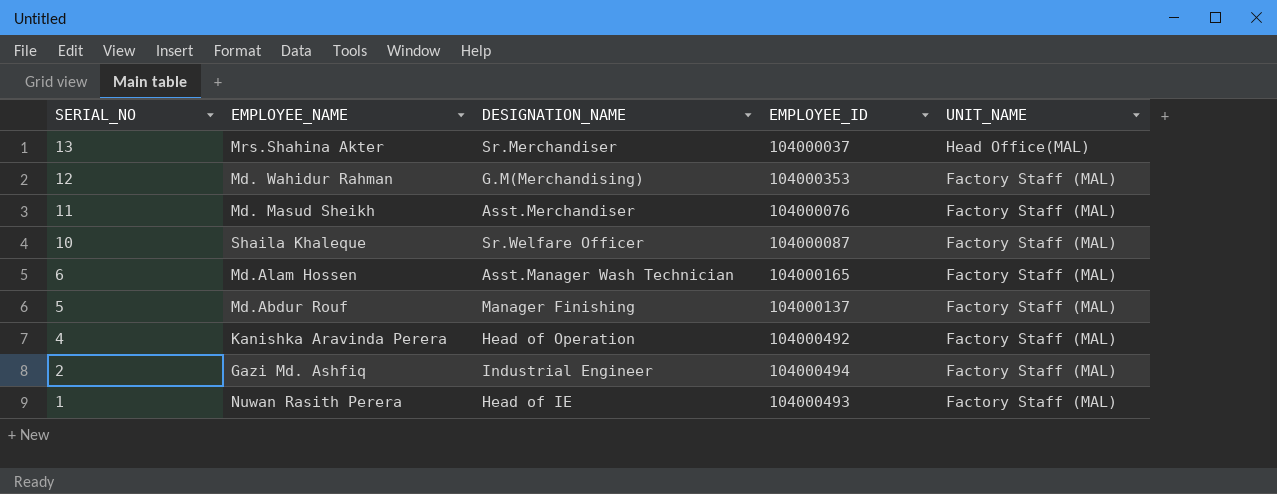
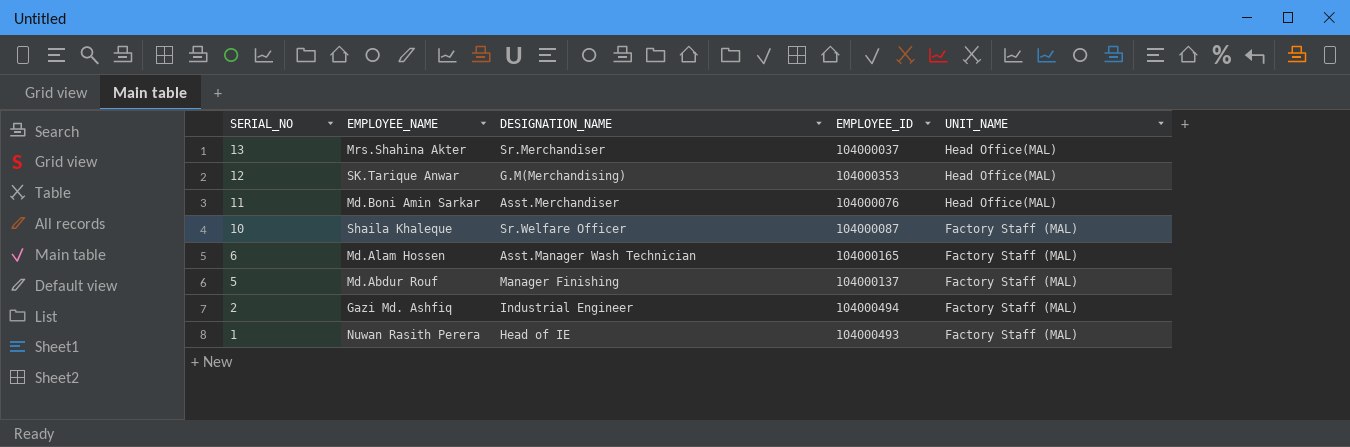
row 4: Kanishka Aravinda Perera | Head of Operation | 104000492 | Factory Staff (MAL) -> none
12 | EMPLOYEE_NAME: Md. Wahidur Rahman -> SK.Tarique Anwar
12 | UNIT_NAME: Factory Staff (MAL) -> Head Office(MAL)
11 | EMPLOYEE_NAME: Md. Masud Sheikh -> Md.Boni Amin Sarkar
11 | UNIT_NAME: Factory Staff (MAL) -> Head Office(MAL)

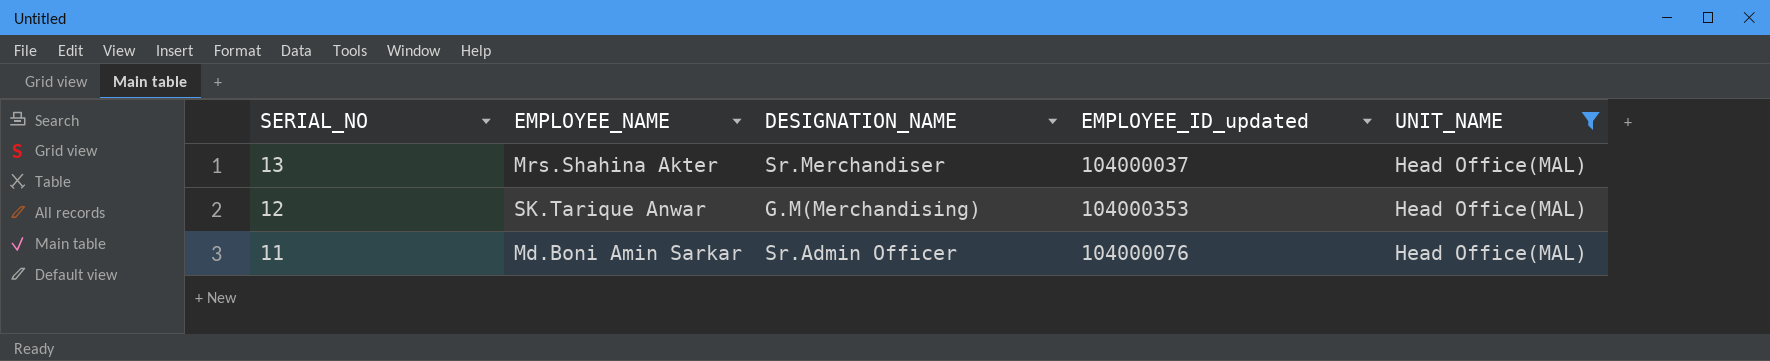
filter: none -> UNIT_NAME = Head Office(MAL)
column name: EMPLOYEE_ID -> EMPLOYEE_ID_updated
11 | DESIGNATION_NAME: Asst.Merchandiser -> Sr.Admin Officer

